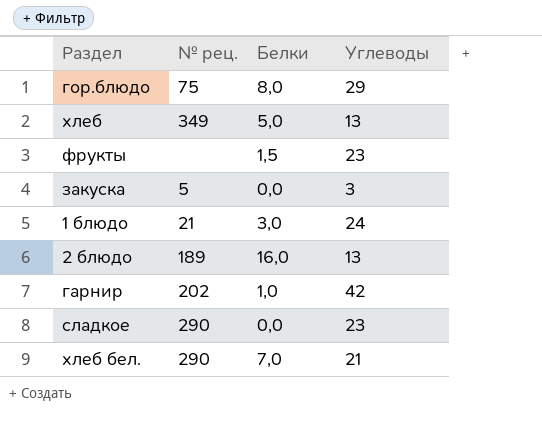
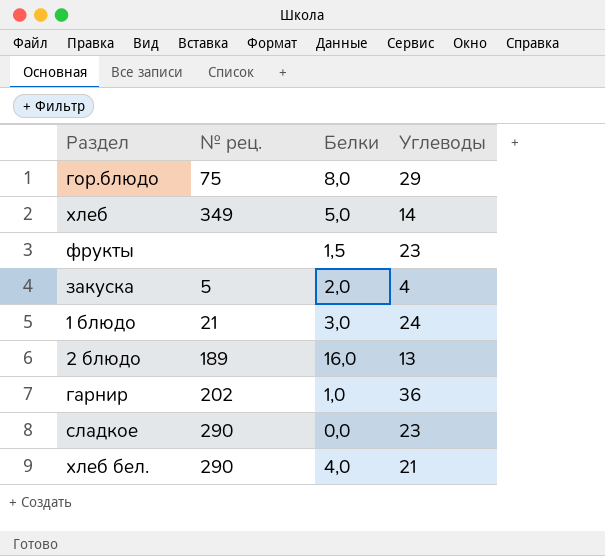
хлеб | Углеводы: 13 -> 14
закуска | Белки: 0,0 -> 2,0
закуска | Углеводы: 3 -> 4
гарнир | Углеводы: 42 -> 36
хлеб бел. | Белки: 7,0 -> 4,0

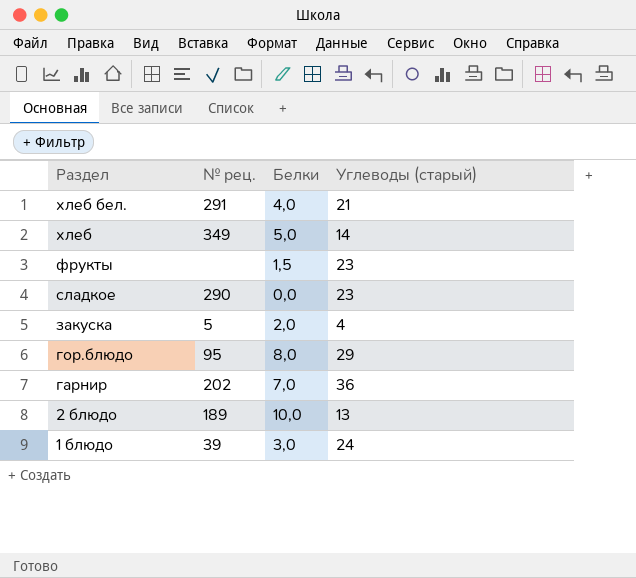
row order: none -> Раздел descending
column name: Углеводы -> Углеводы (старый)
хлеб бел. | № рец.: 290 -> 291
гор.блюдо | № рец.: 75 -> 95
гарнир | Белки: 1,0 -> 7,0
2 блюдо | Белки: 16,0 -> 10,0
1 блюдо | № рец.: 21 -> 39

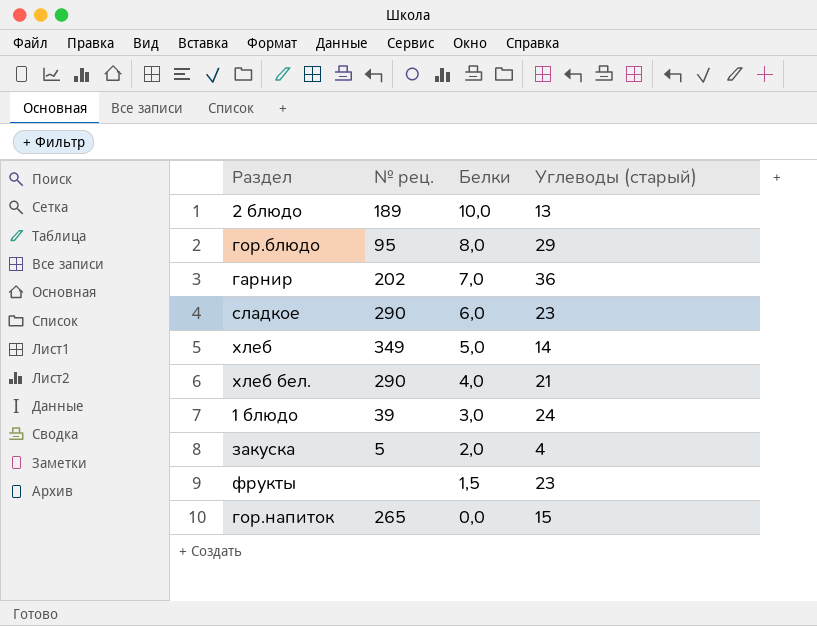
row order: Раздел descending -> Белки descending
сладкое | Белки: 0,0 -> 6,0
хлеб бел. | № рец.: 291 -> 290
row гор.напиток: none -> 265 | 0,0 | 15

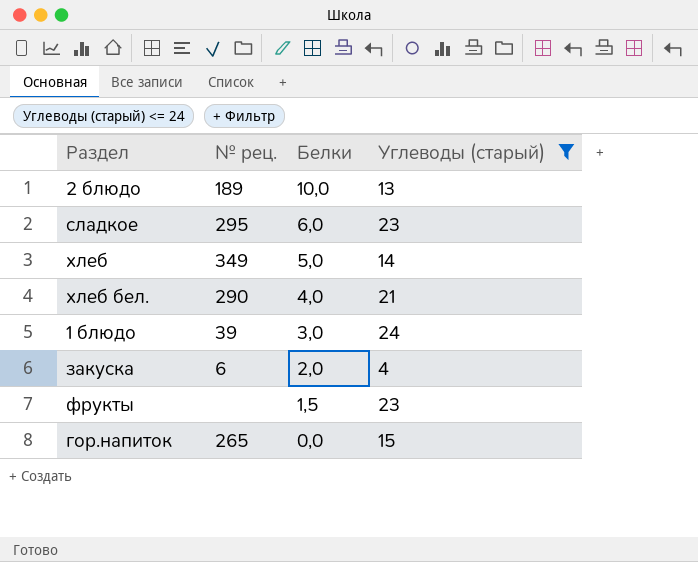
filter: none -> Углеводы (старый) <= 24
сладкое | № рец.: 290 -> 295
закуска | № рец.: 5 -> 6

